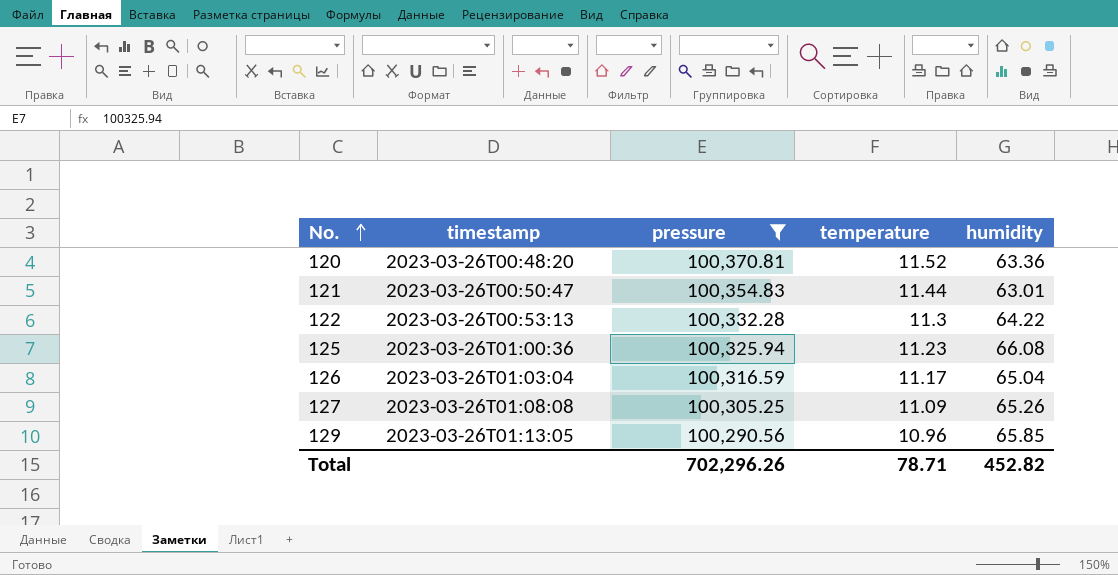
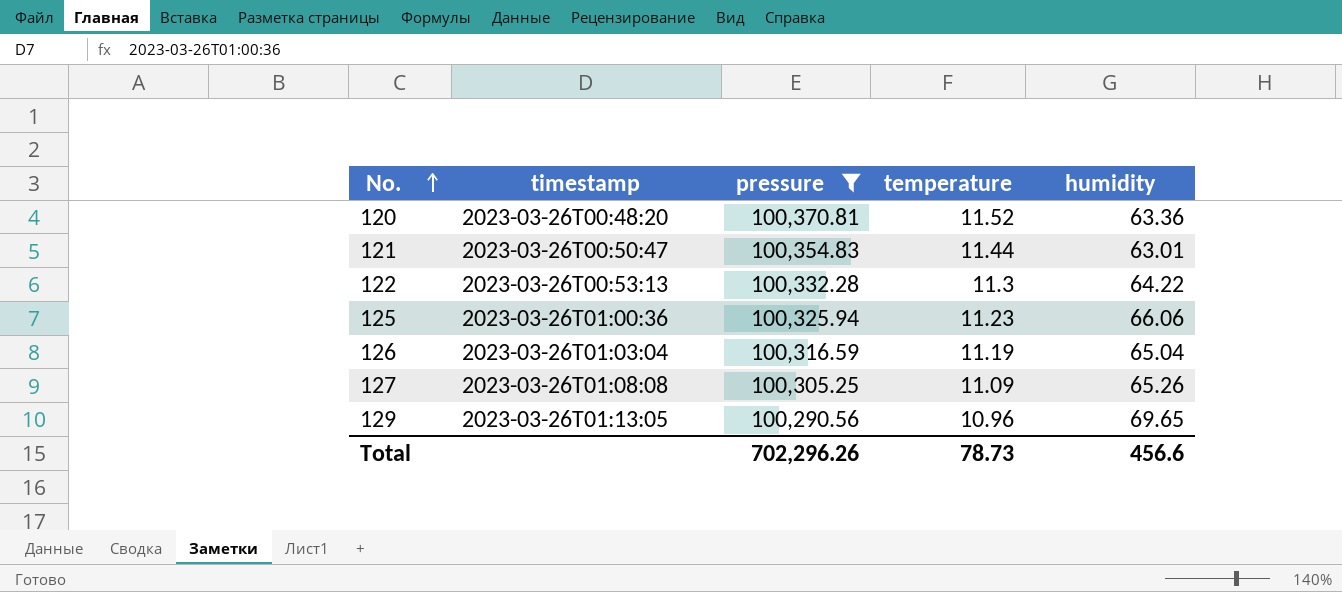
125 | humidity: 66.08 -> 66.06
126 | temperature: 11.17 -> 11.19
129 | humidity: 65.85 -> 69.65
Total | temperature: 78.71 -> 78.73
Total | humidity: 452.82 -> 456.6

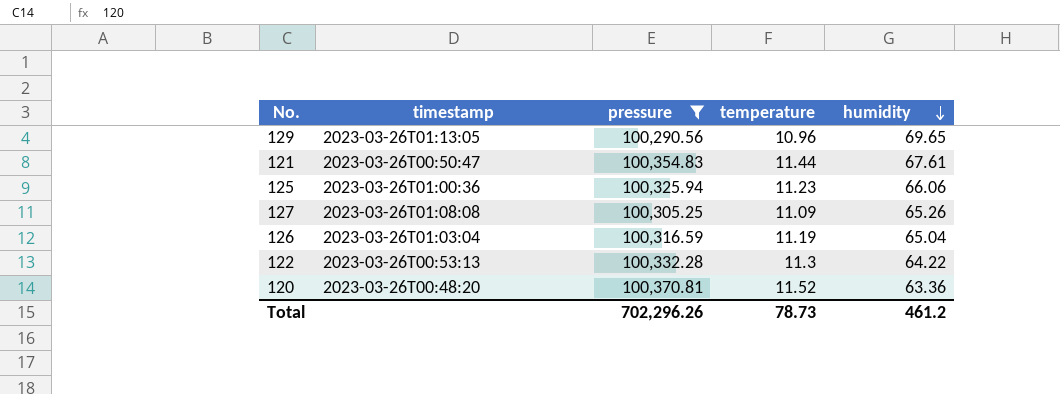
row order: No. ascending -> humidity descending
121 | humidity: 63.01 -> 67.61
Total | humidity: 456.6 -> 461.2

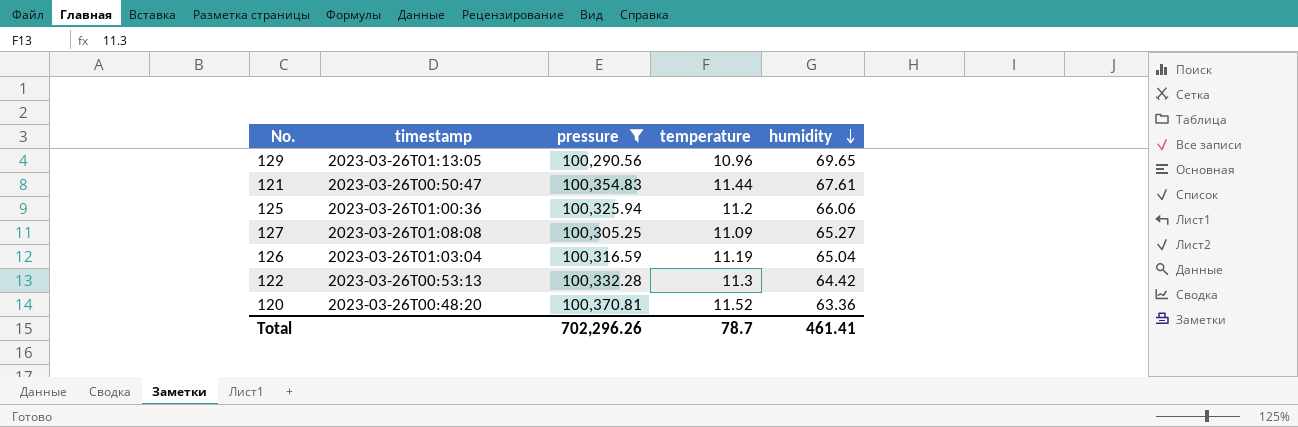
125 | temperature: 11.23 -> 11.2
127 | humidity: 65.26 -> 65.27
122 | humidity: 64.22 -> 64.42
Total | temperature: 78.73 -> 78.7
Total | humidity: 461.2 -> 461.41

